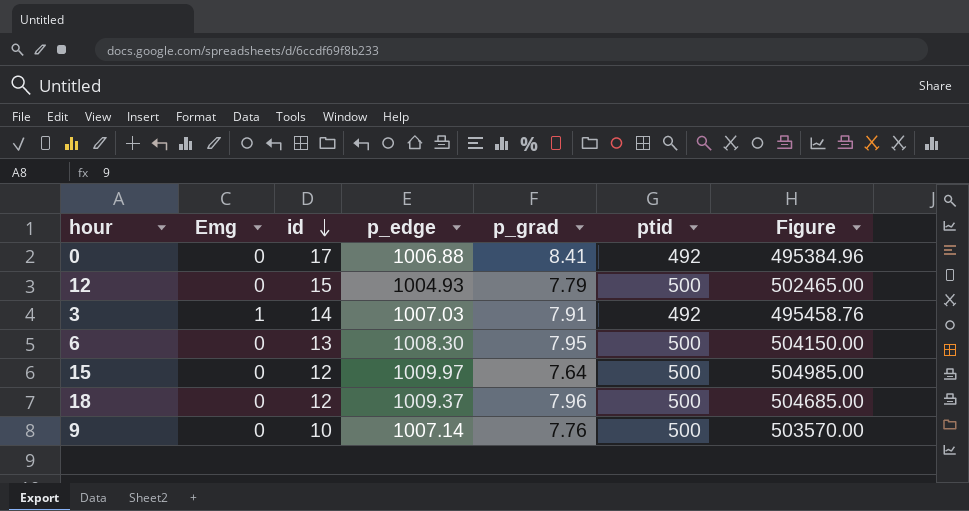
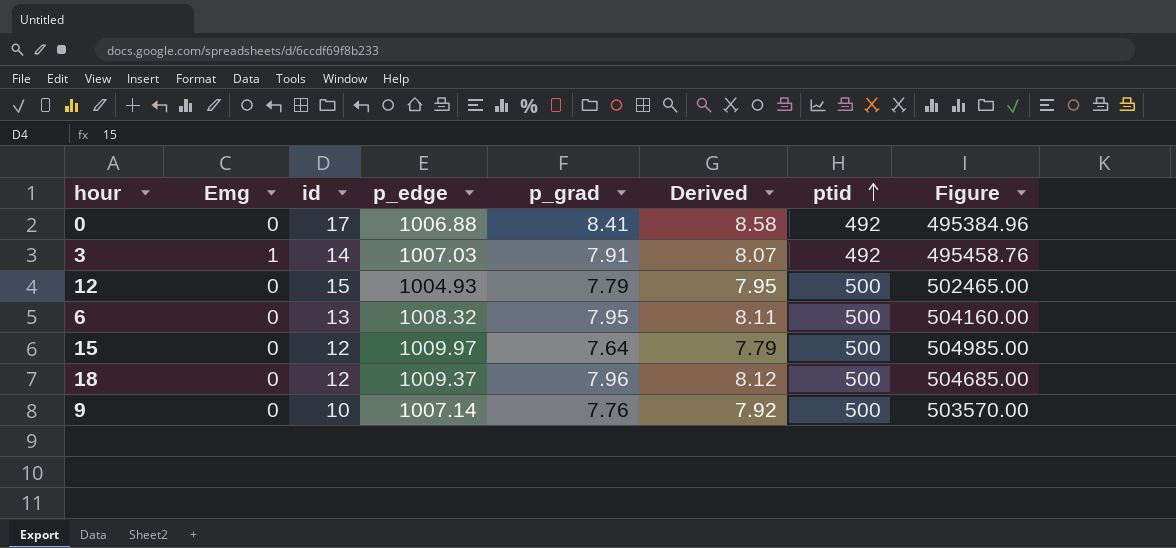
row order: id descending -> ptid ascending
column Derived | formula: none -> [p_grad] * 1.02
6 | p_edge: 1008.30 -> 1008.32
6 | Figure: 504150.00 -> 504160.00

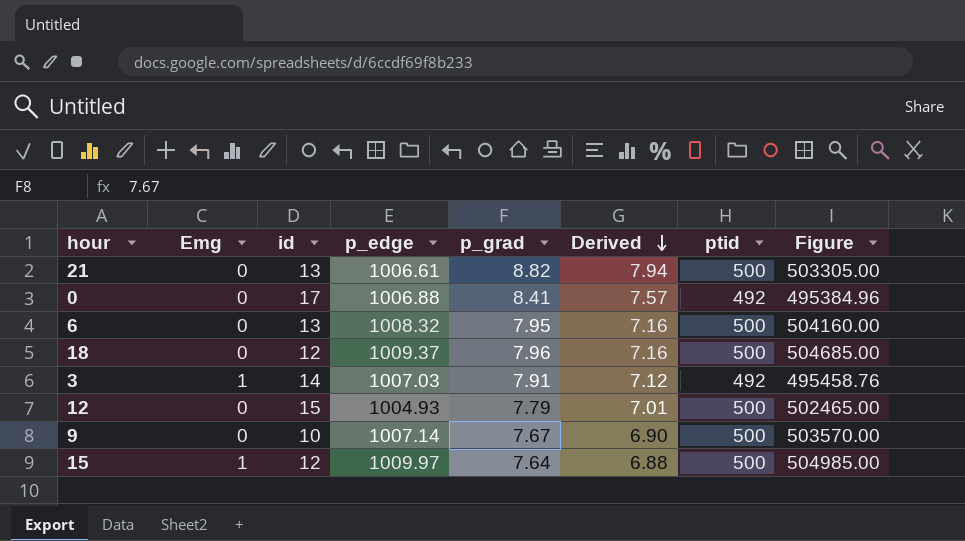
row order: ptid ascending -> Derived descending
column Derived | formula: [p_grad] * 1.02 -> [p_grad] * 0.9
row 21: none -> 0 | 13 | 1006.61 | 8.82 | 7.94 | 500 | 503305.00
9 | p_grad: 7.76 -> 7.67
15 | Emg: 0 -> 1

